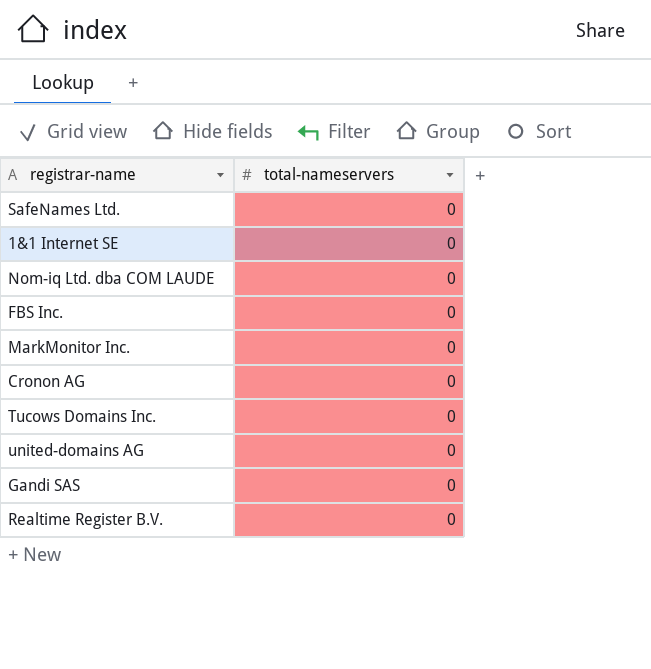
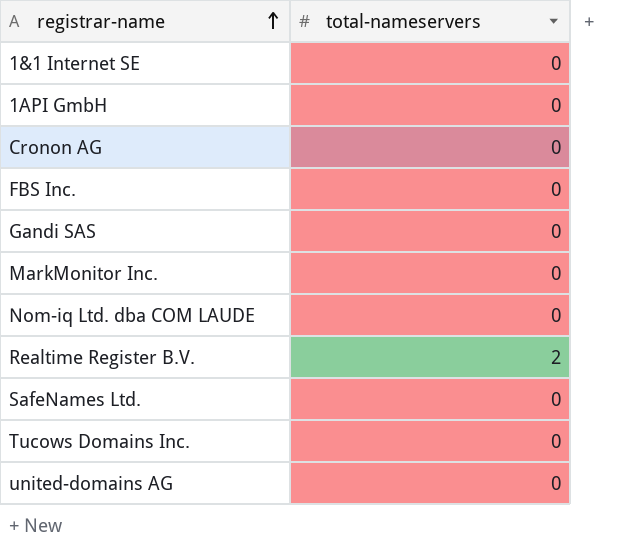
row order: none -> registrar-name ascending
row 1API GmbH: none -> 0
Realtime Register B.V. | total-nameservers: 0 -> 2

